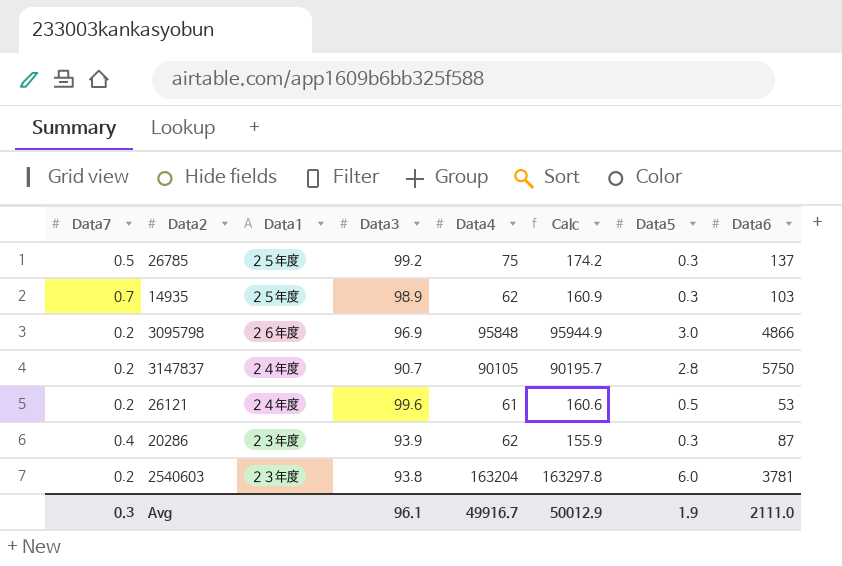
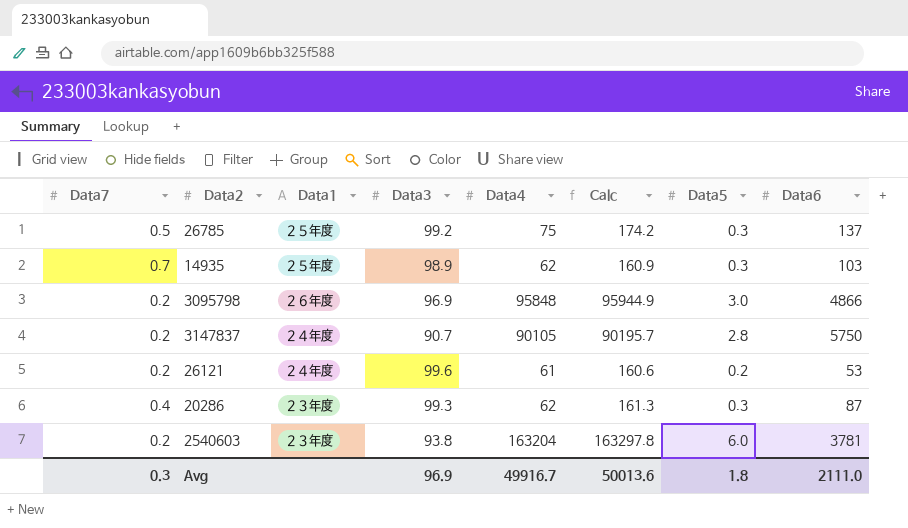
26121 | Data5: 0.5 -> 0.2
20286 | Data3: 93.9 -> 99.3
20286 | Calc: 155.9 -> 161.3
Avg | Data3: 96.1 -> 96.9
Avg | Calc: 50012.9 -> 50013.6
Avg | Data5: 1.9 -> 1.8

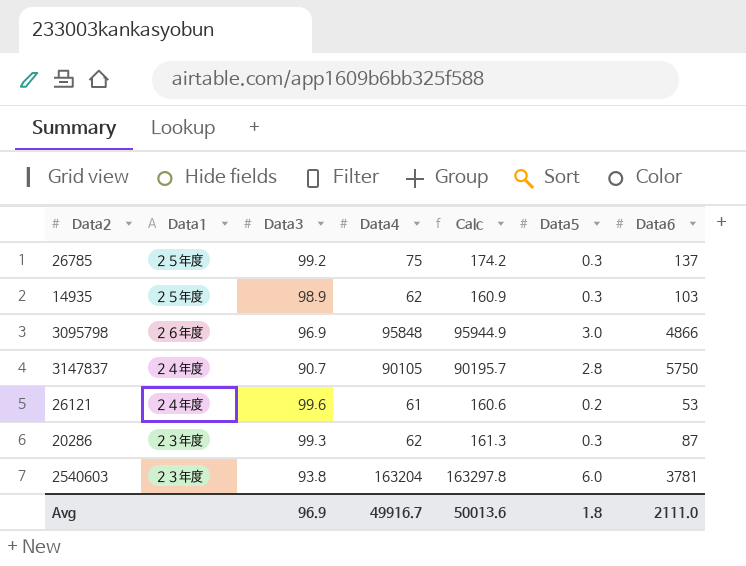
column Data7 | position: 1 -> none

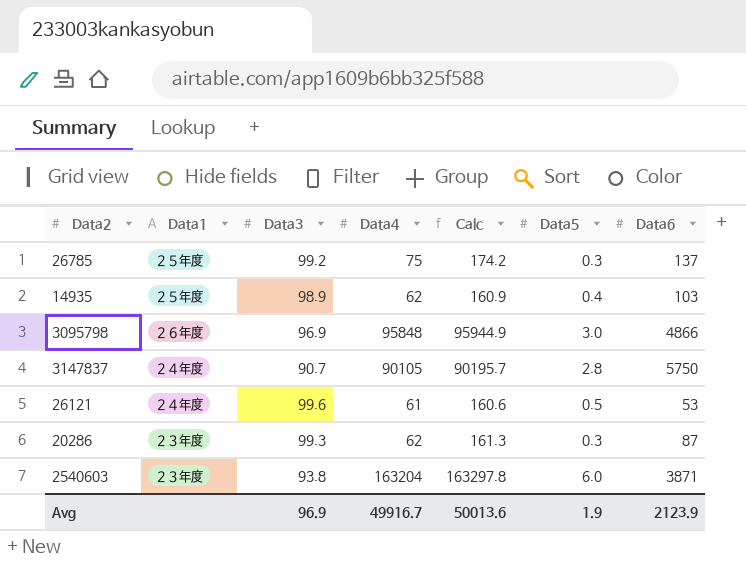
14935 | Data5: 0.3 -> 0.4
26121 | Data5: 0.2 -> 0.5
2540603 | Data6: 3781 -> 3871
Avg | Data5: 1.8 -> 1.9
Avg | Data6: 2111.0 -> 2123.9

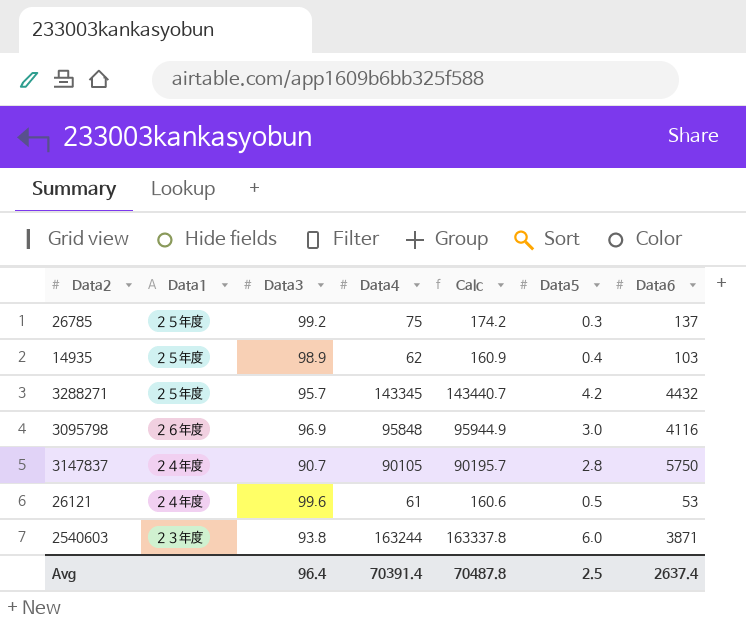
row 20286: ２３年度 | 99.3 | 62 | 161.3 | 0.3 | 87 -> none
row 3288271: none -> ２５年度 | 95.7 | 143345 | 143440.7 | 4.2 | 4432
3095798 | Data6: 4866 -> 4116
2540603 | Data4: 163204 -> 163244
2540603 | Calc: 163297.8 -> 163337.8
Avg | Data3: 96.9 -> 96.4
Avg | Data4: 49916.7 -> 70391.4
Avg | Calc: 50013.6 -> 70487.8
Avg | Data5: 1.9 -> 2.5
Avg | Data6: 2123.9 -> 2637.4

